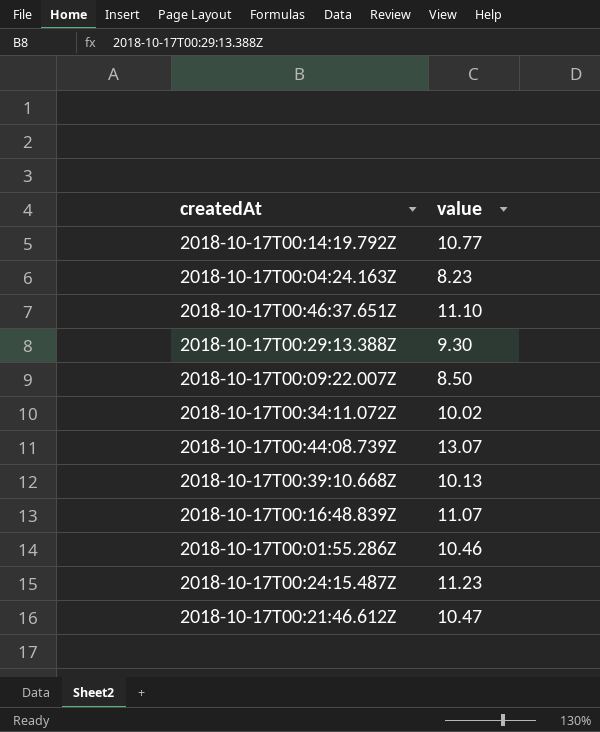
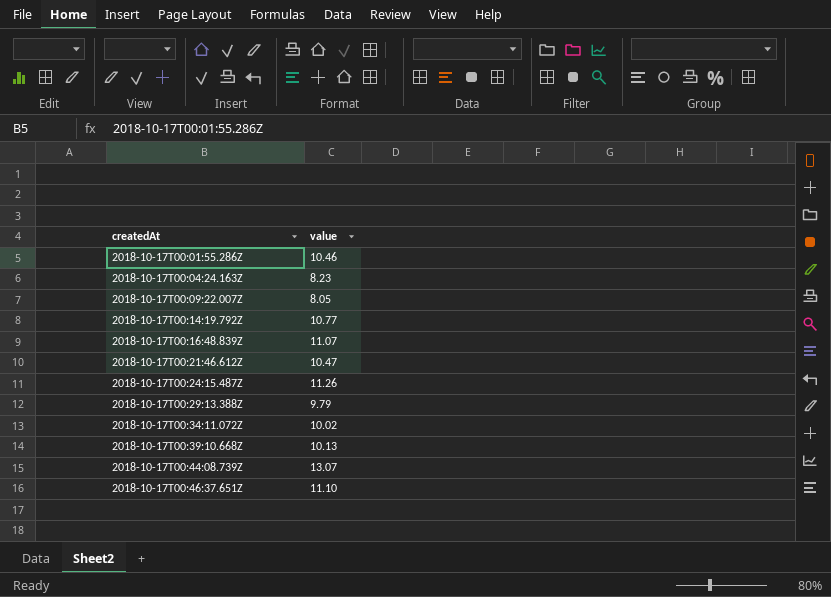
row order: none -> createdAt ascending
2018-10-17T00:09:22.007Z | value: 8.50 -> 8.05
2018-10-17T00:24:15.487Z | value: 11.23 -> 11.26
2018-10-17T00:29:13.388Z | value: 9.30 -> 9.79

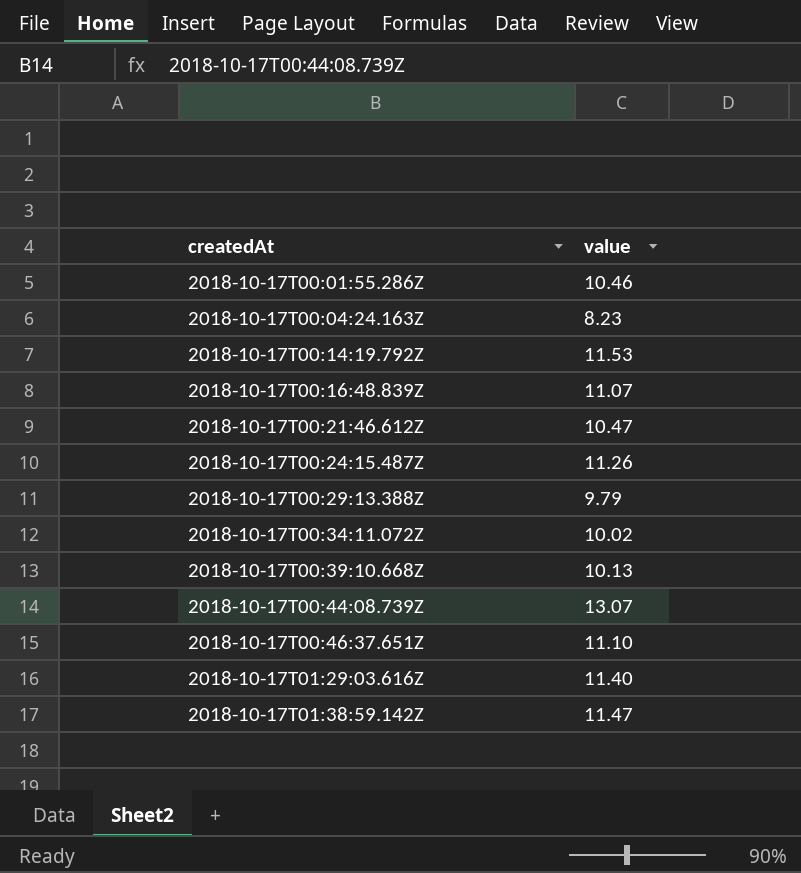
row 2018-10-17T00:09:22.007Z: 8.05 -> none
2018-10-17T00:14:19.792Z | value: 10.77 -> 11.53
row 2018-10-17T01:29:03.616Z: none -> 11.40
row 2018-10-17T01:38:59.142Z: none -> 11.47

